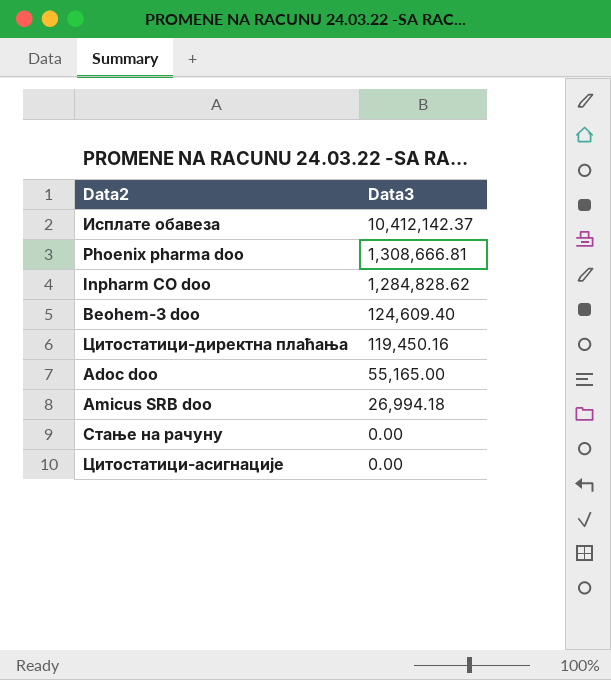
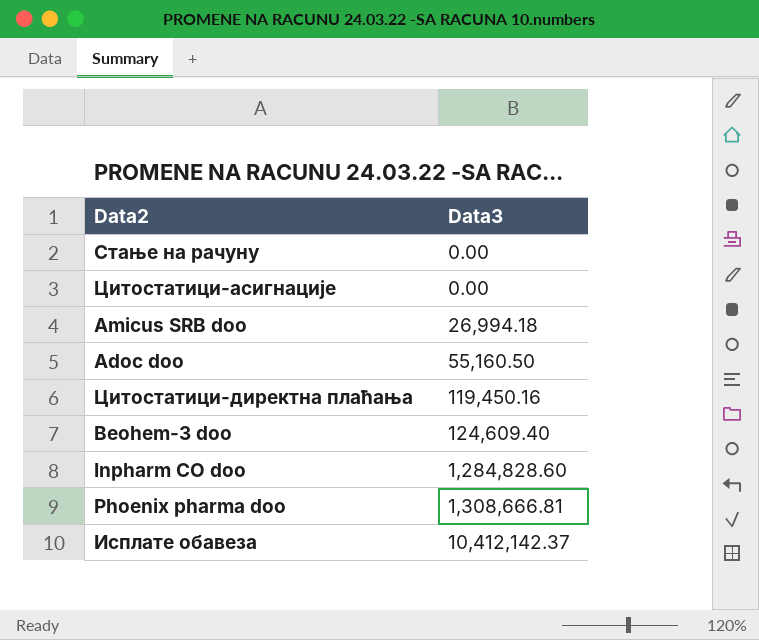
row order: Data3 descending -> Data3 ascending
Adoc doo | Data3: 55,165.00 -> 55,160.50
Inpharm CO doo | Data3: 1,284,828.62 -> 1,284,828.60

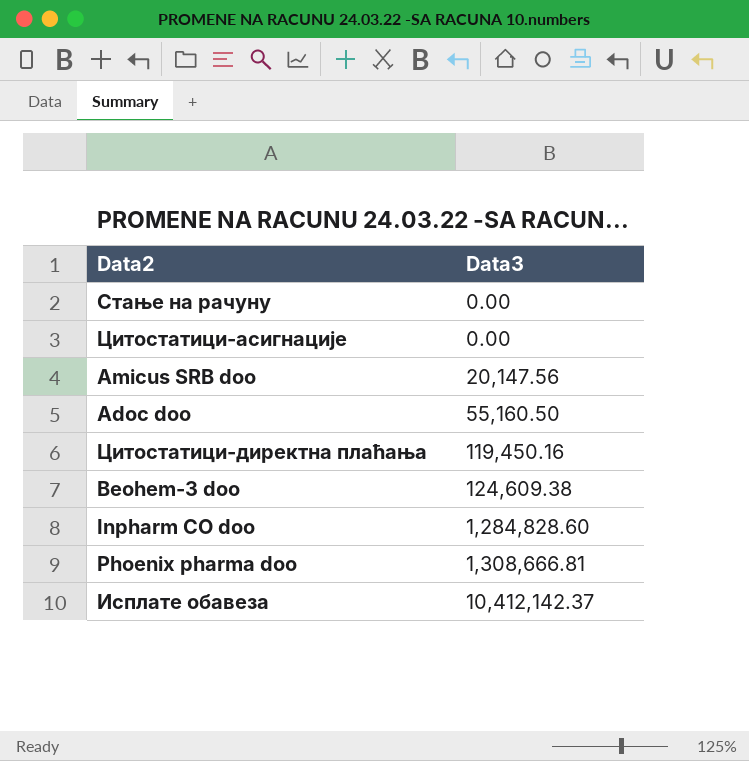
Amicus SRB doo | Data3: 26,994.18 -> 20,147.56
Beohem-3 doo | Data3: 124,609.40 -> 124,609.38

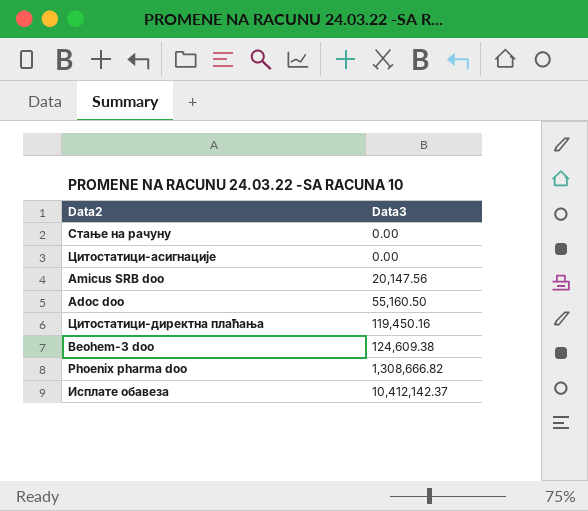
row Inpharm CO doo: 1,284,828.60 -> none
Phoenix pharma doo | Data3: 1,308,666.81 -> 1,308,666.82

